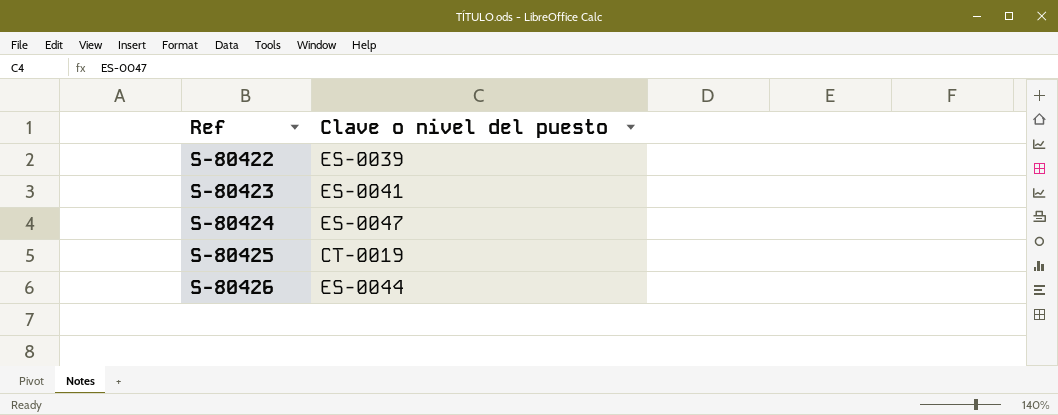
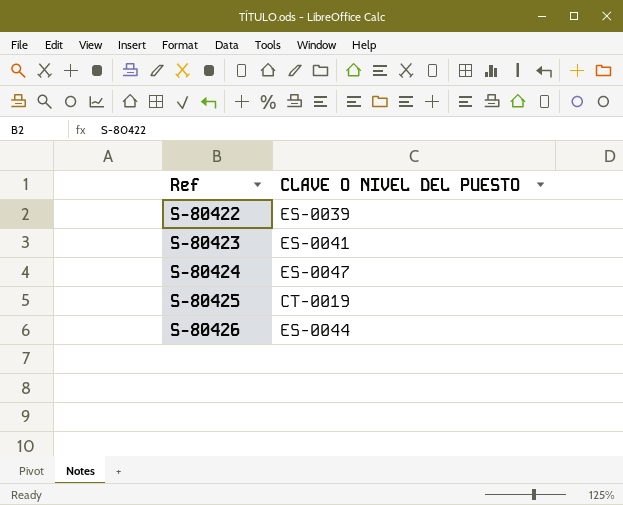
column name: Clave o nivel del puesto -> CLAVE O NIVEL DEL PUESTO

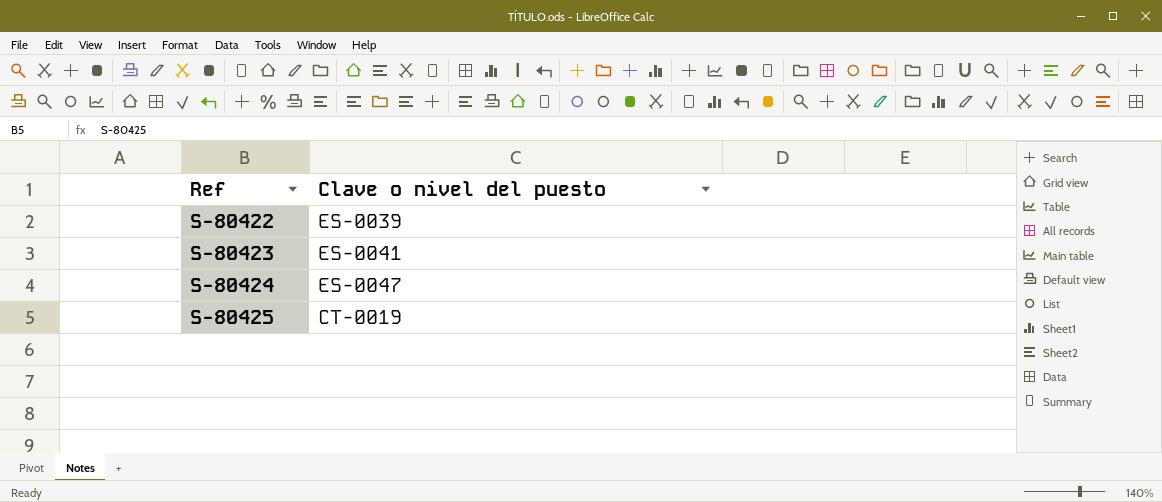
column name: CLAVE O NIVEL DEL PUESTO -> Clave o nivel del puesto
row S-80426: ES-0044 -> none

